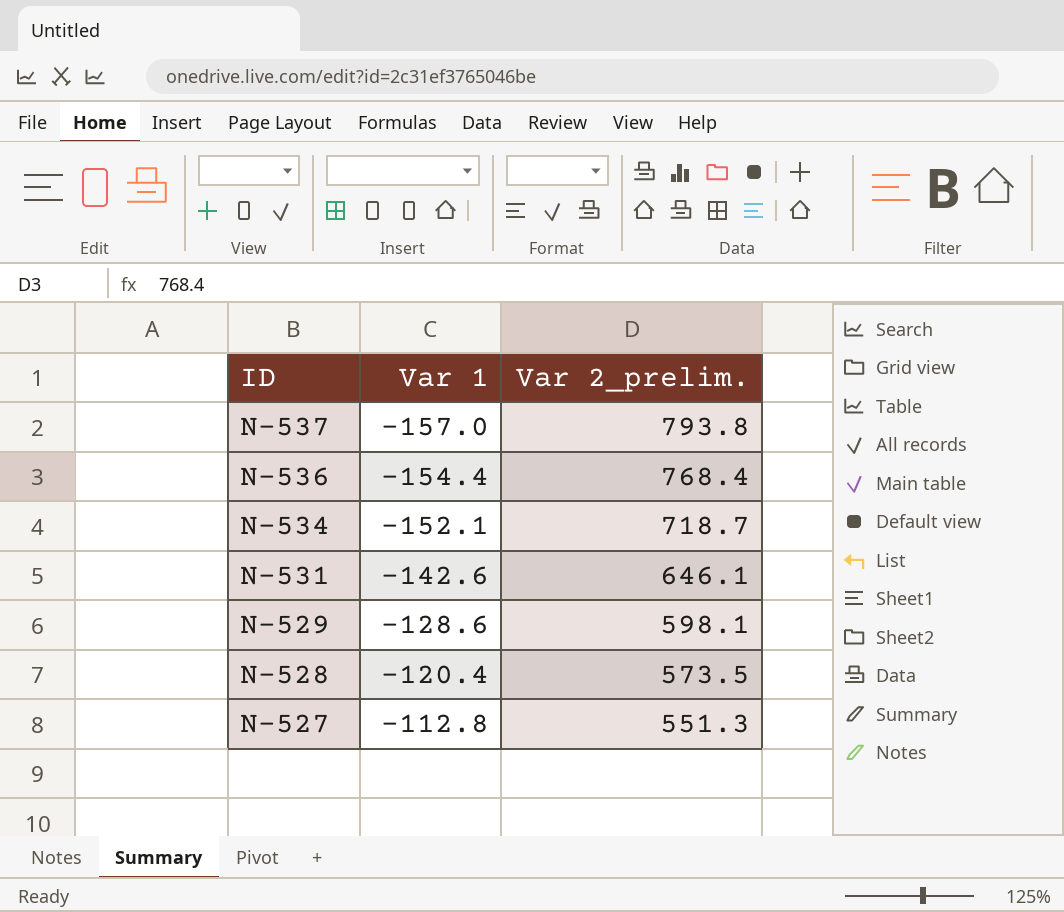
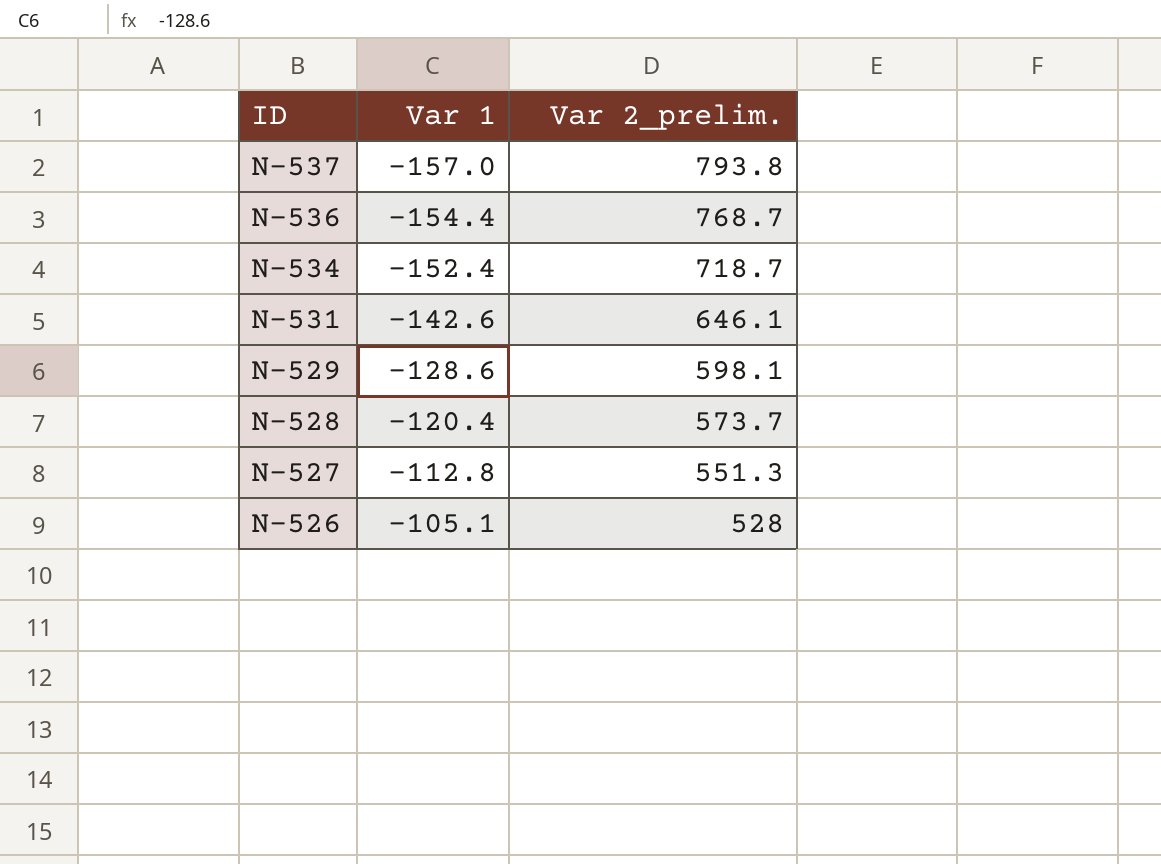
N-536 | Var 2_prelim.: 768.4 -> 768.7
N-534 | Var 1: -152.1 -> -152.4
N-528 | Var 2_prelim.: 573.5 -> 573.7
row N-526: none -> -105.1 | 528

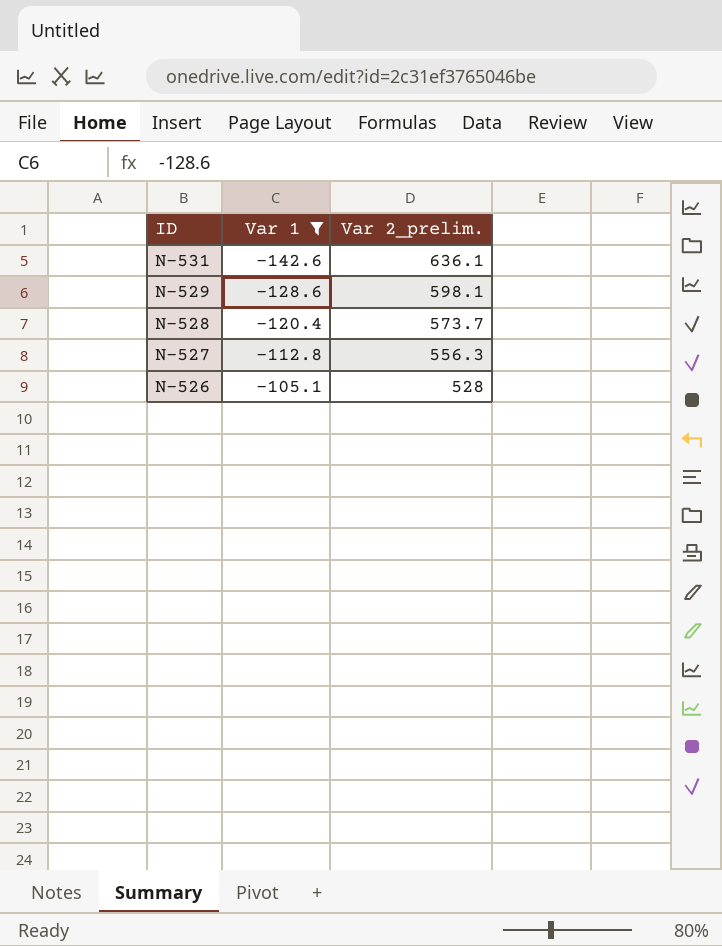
filter: none -> Var 1 >= -142.6
N-531 | Var 2_prelim.: 646.1 -> 636.1
N-527 | Var 2_prelim.: 551.3 -> 556.3

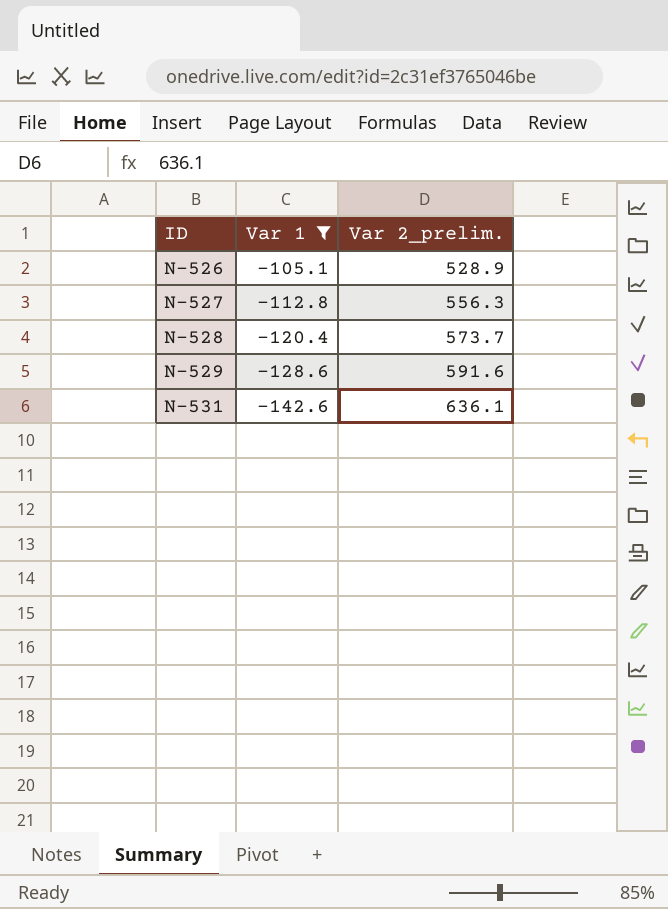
row order: ID descending -> ID ascending
N-526 | Var 2_prelim.: 528 -> 528.9
N-529 | Var 2_prelim.: 598.1 -> 591.6

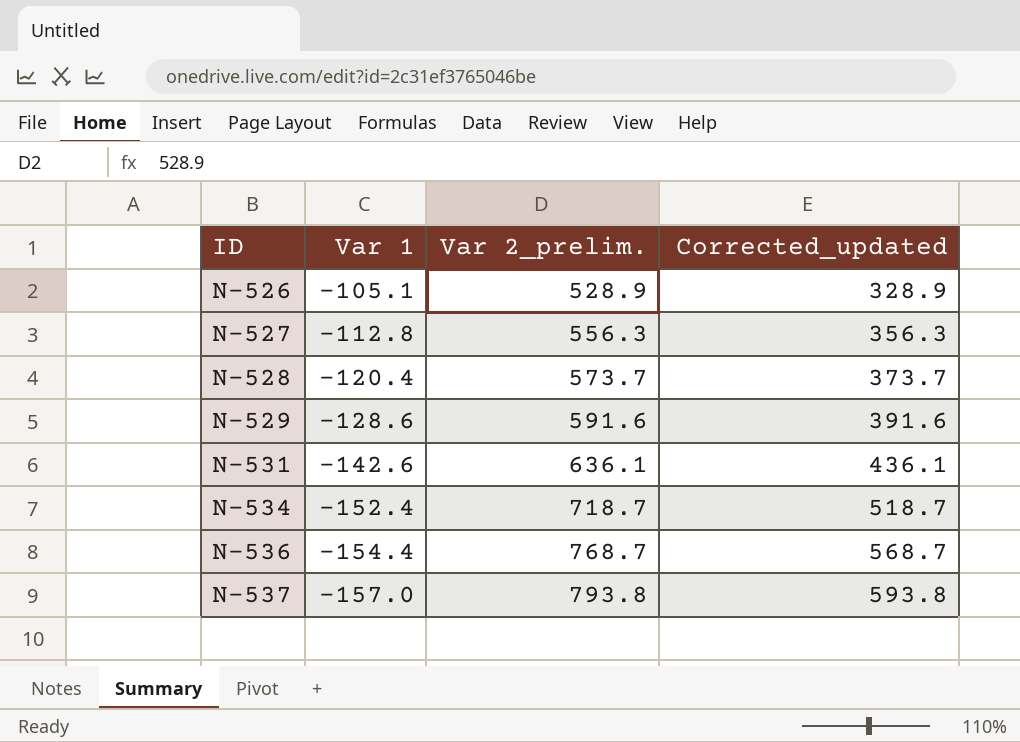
filter: Var 1 >= -142.6 -> none
column Corrected_updated | formula: none -> [Var 2_prelim.] - 200

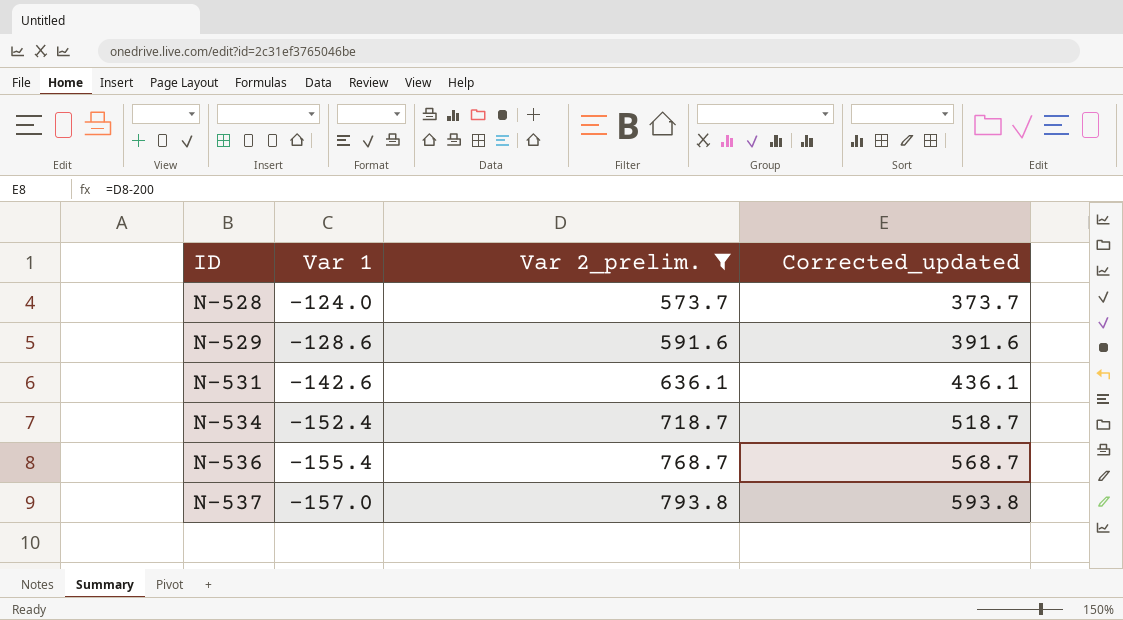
filter: none -> Var 2_prelim. >= 573.7
N-528 | Var 1: -120.4 -> -124.0
N-536 | Var 1: -154.4 -> -155.4

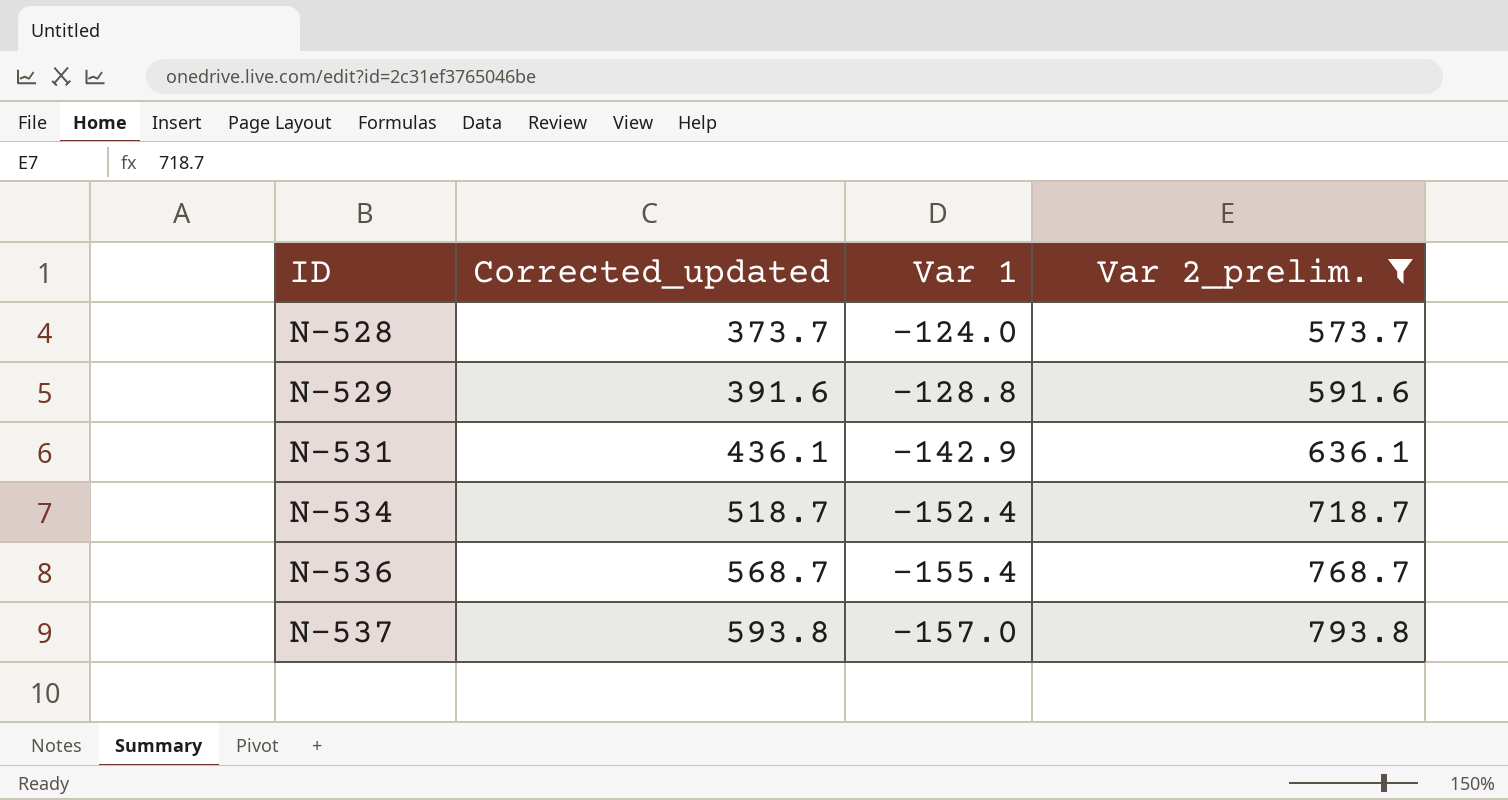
column Corrected_updated | position: 4 -> 2
N-529 | Var 1: -128.6 -> -128.8
N-531 | Var 1: -142.6 -> -142.9

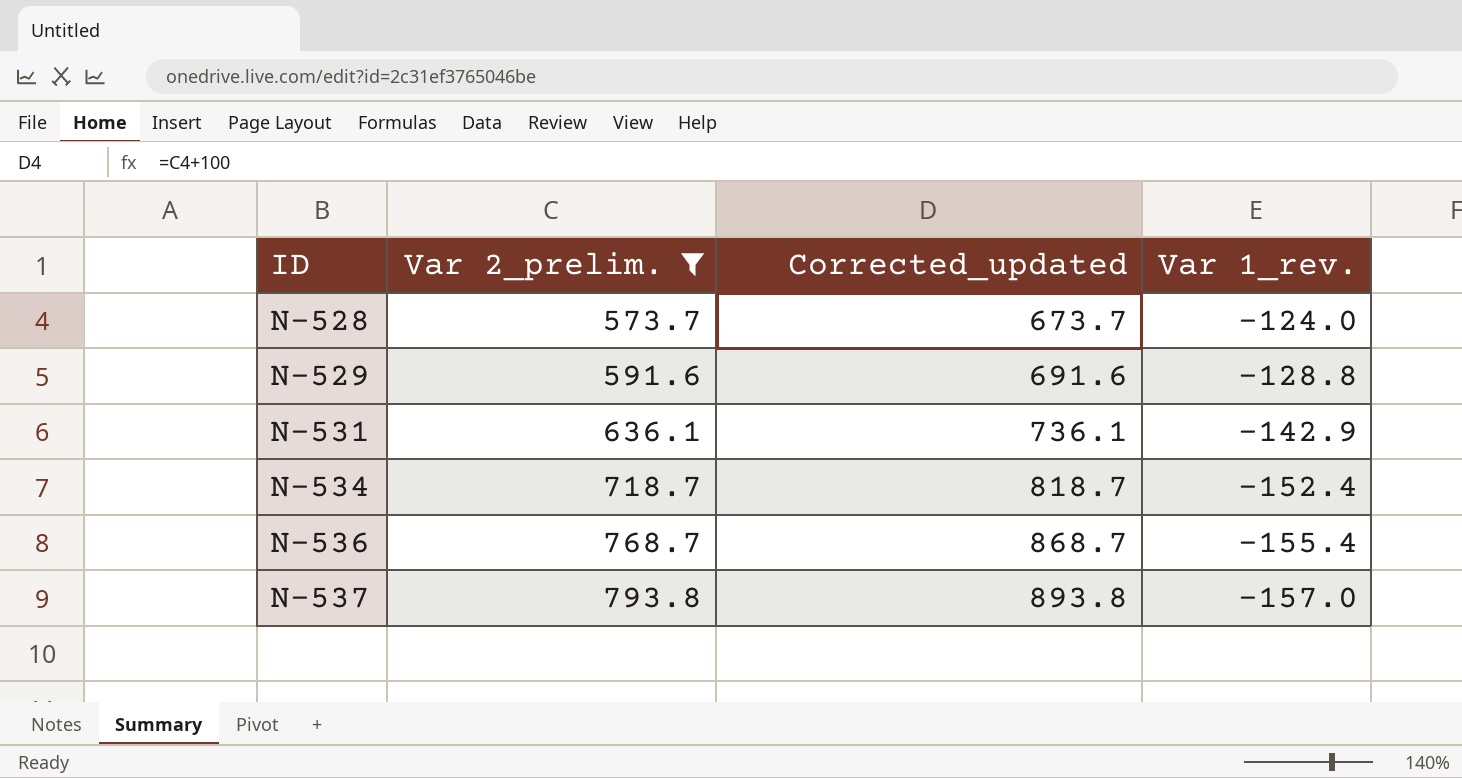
column Var 2_prelim. | position: 4 -> 2
column Corrected_updated | formula: [Var 2_prelim.] - 200 -> [Var 2_prelim.] + 100
column name: Var 1 -> Var 1_rev.

